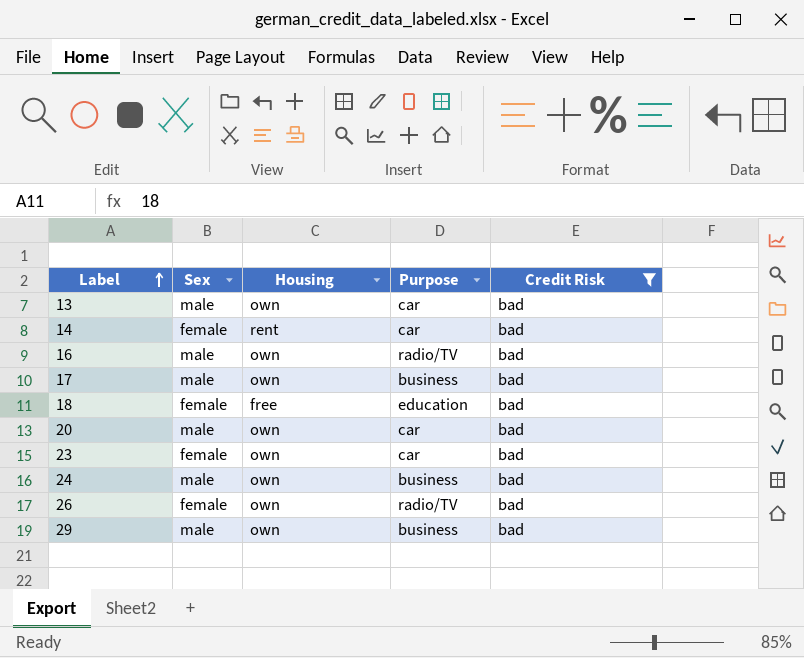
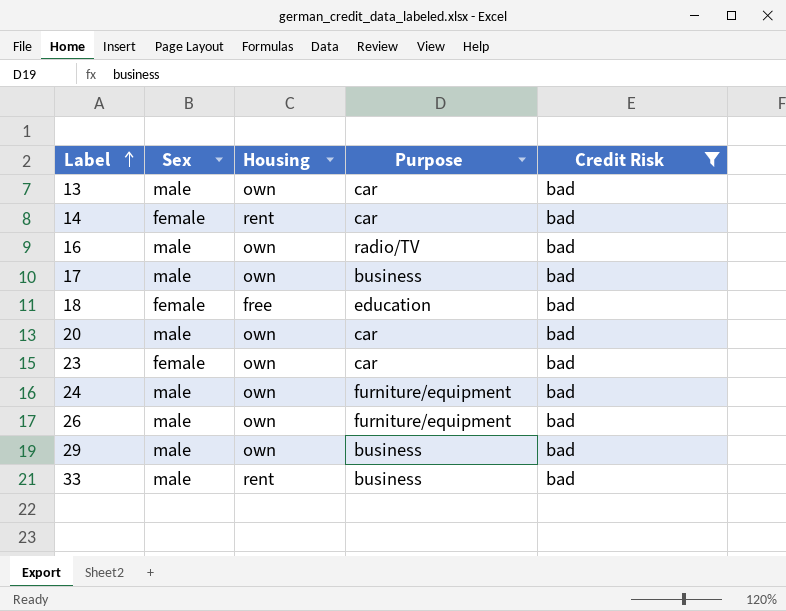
24 | Purpose: business -> furniture/equipment
26 | Sex: female -> male
26 | Purpose: radio/TV -> furniture/equipment
row 33: none -> male | rent | business | bad

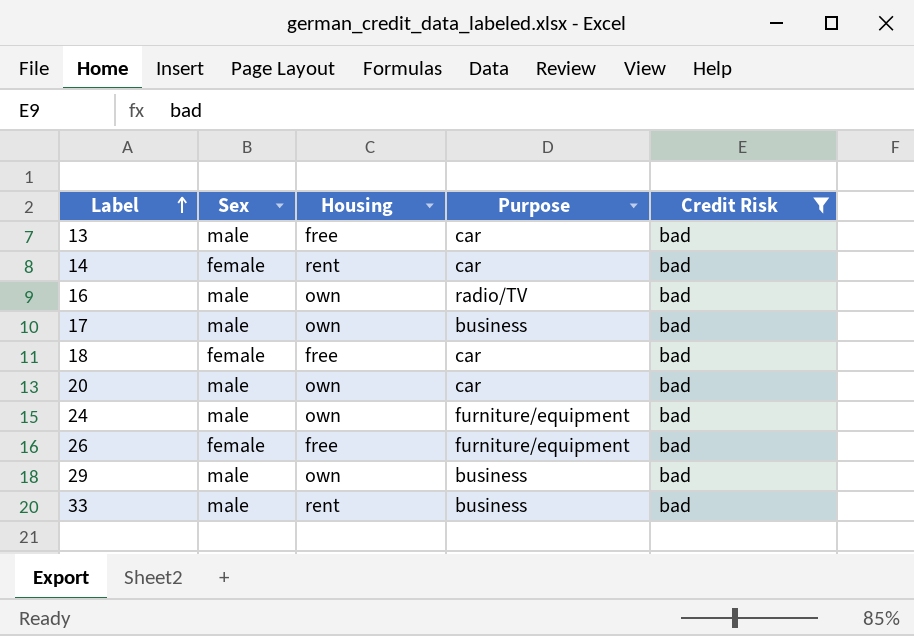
row 23: female | own | car | bad -> none
13 | Housing: own -> free
18 | Purpose: education -> car
26 | Sex: male -> female
26 | Housing: own -> free

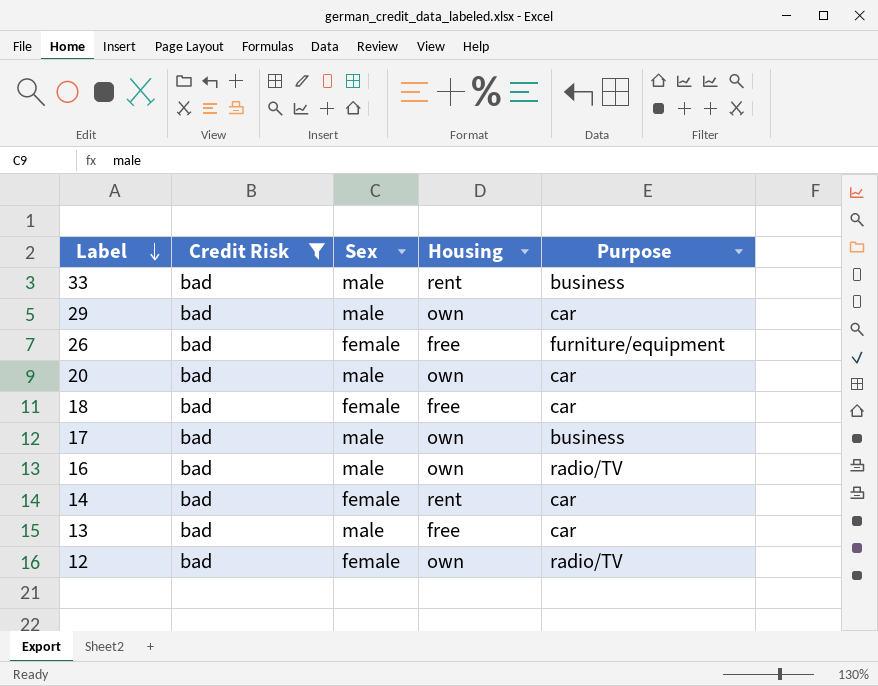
row order: Label ascending -> Label descending
column Credit Risk | position: 5 -> 2
row 24: male | own | furniture/equipment | bad -> none
29 | Purpose: business -> car
row 12: none -> bad | female | own | radio/TV

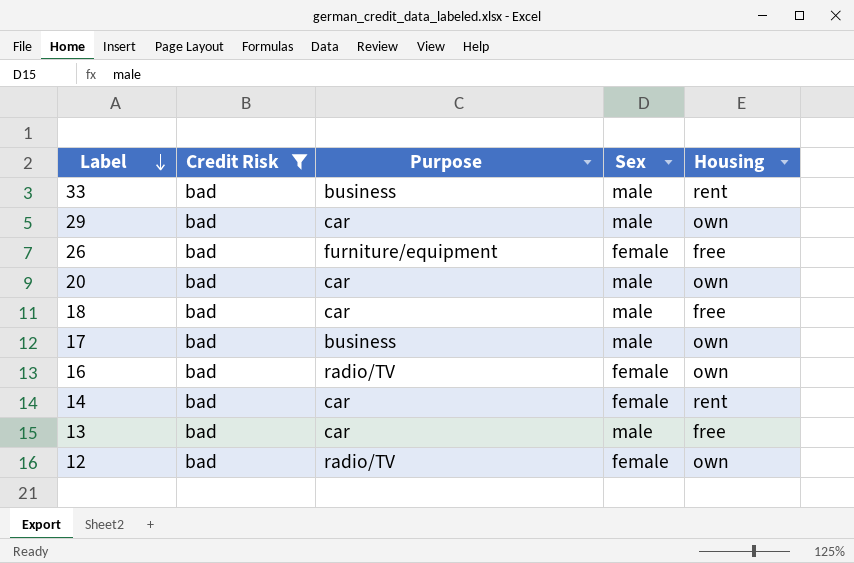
column Purpose | position: 5 -> 3
18 | Sex: female -> male
16 | Sex: male -> female

